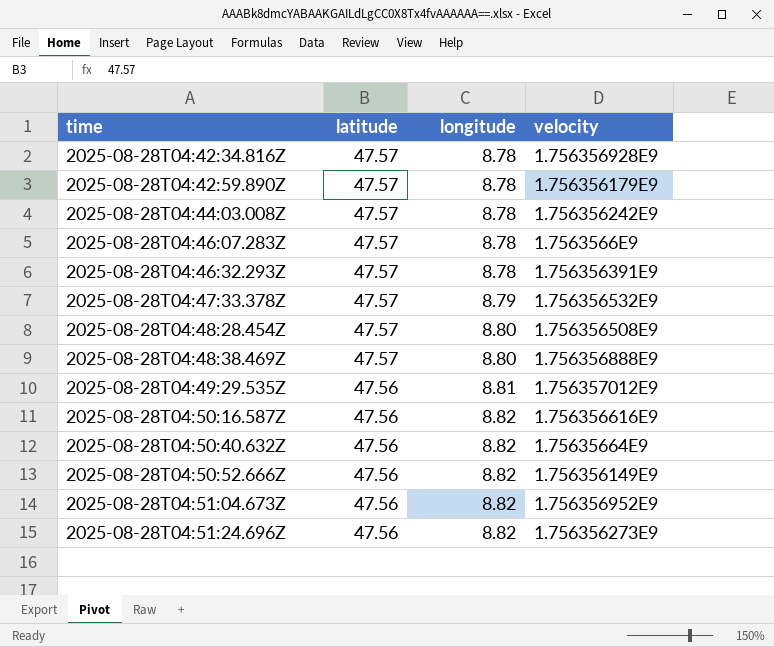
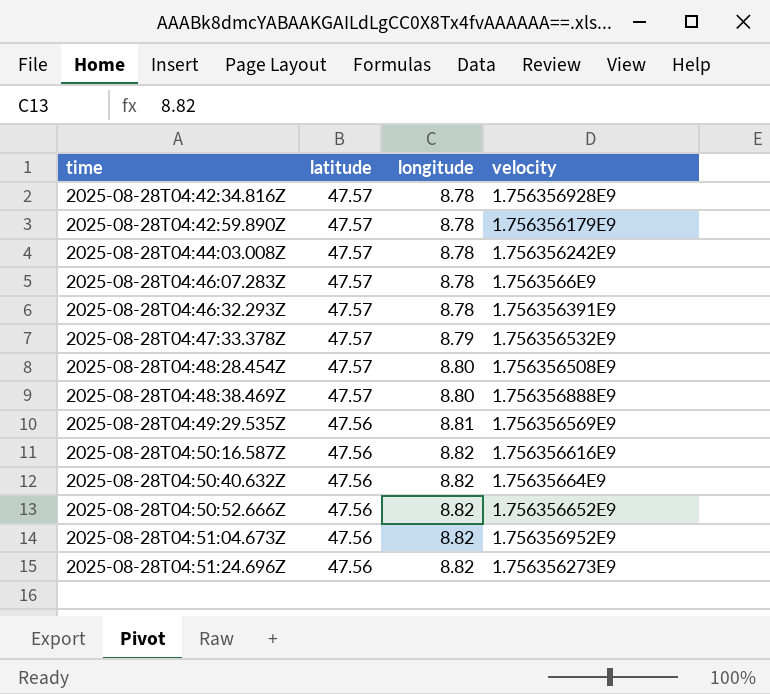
2025-08-28T04:49:29.535Z | velocity: 1.756357012E9 -> 1.756356569E9
2025-08-28T04:50:52.666Z | velocity: 1.756356149E9 -> 1.756356652E9

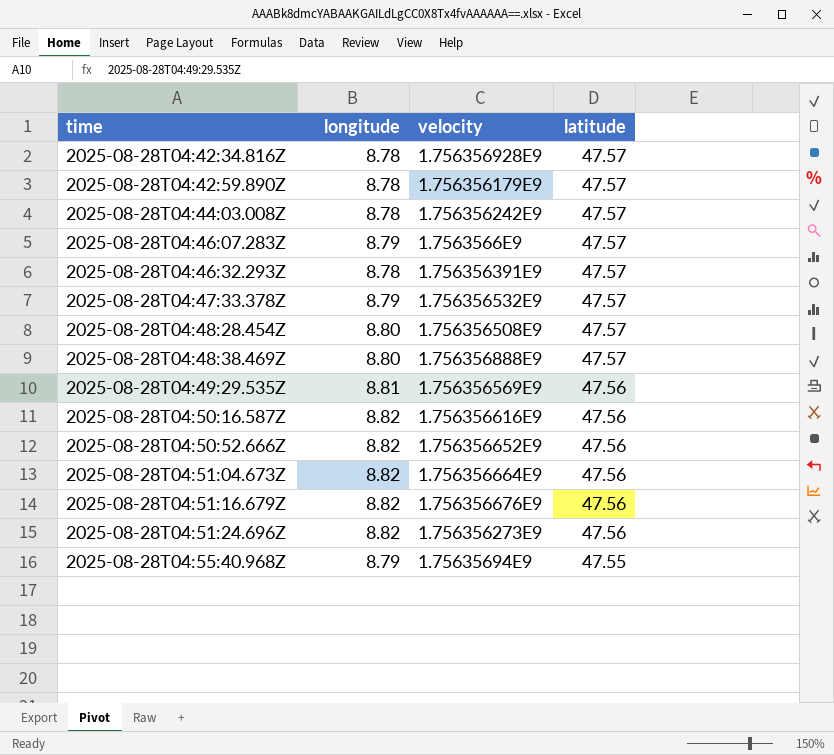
column latitude | position: 2 -> 4
row 2025-08-28T04:50:40.632Z: 47.56 | 8.82 | 1.75635664E9 -> none
2025-08-28T04:46:07.283Z | longitude: 8.78 -> 8.79
2025-08-28T04:51:04.673Z | velocity: 1.756356952E9 -> 1.756356664E9
row 2025-08-28T04:51:16.679Z: none -> 8.82 | 1.756356676E9 | 47.56
row 2025-08-28T04:55:40.968Z: none -> 8.79 | 1.75635694E9 | 47.55

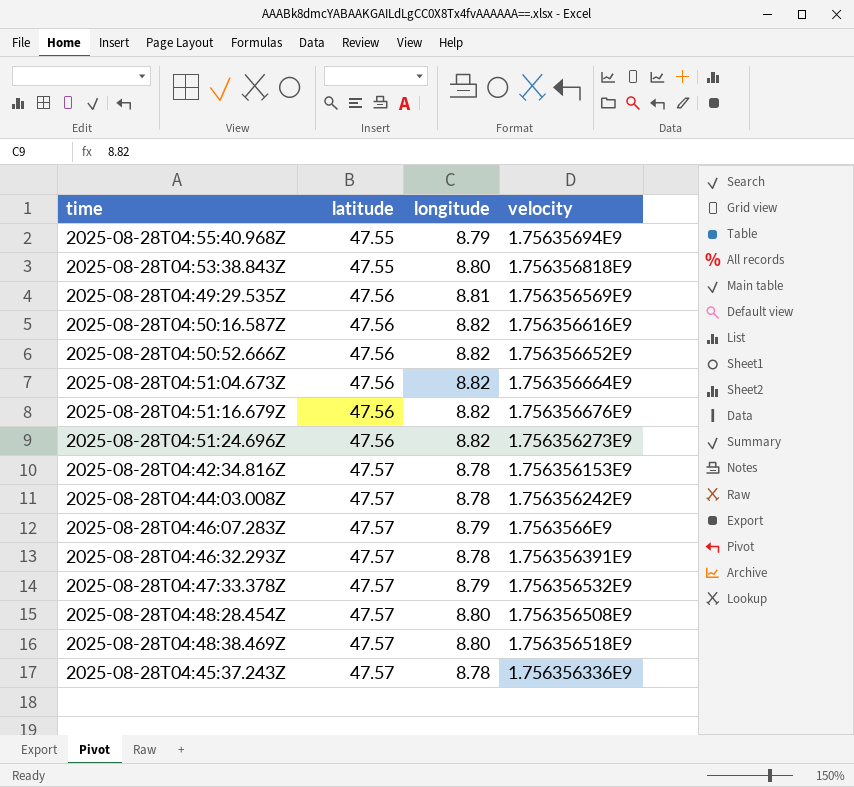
row order: time ascending -> latitude ascending
column latitude | position: 4 -> 2
row 2025-08-28T04:42:59.890Z: 8.78 | 1.756356179E9 | 47.57 -> none
row 2025-08-28T04:53:38.843Z: none -> 47.55 | 8.80 | 1.756356818E9
2025-08-28T04:42:34.816Z | velocity: 1.756356928E9 -> 1.756356153E9
2025-08-28T04:48:38.469Z | velocity: 1.756356888E9 -> 1.756356518E9
row 2025-08-28T04:45:37.243Z: none -> 47.57 | 8.78 | 1.756356336E9

